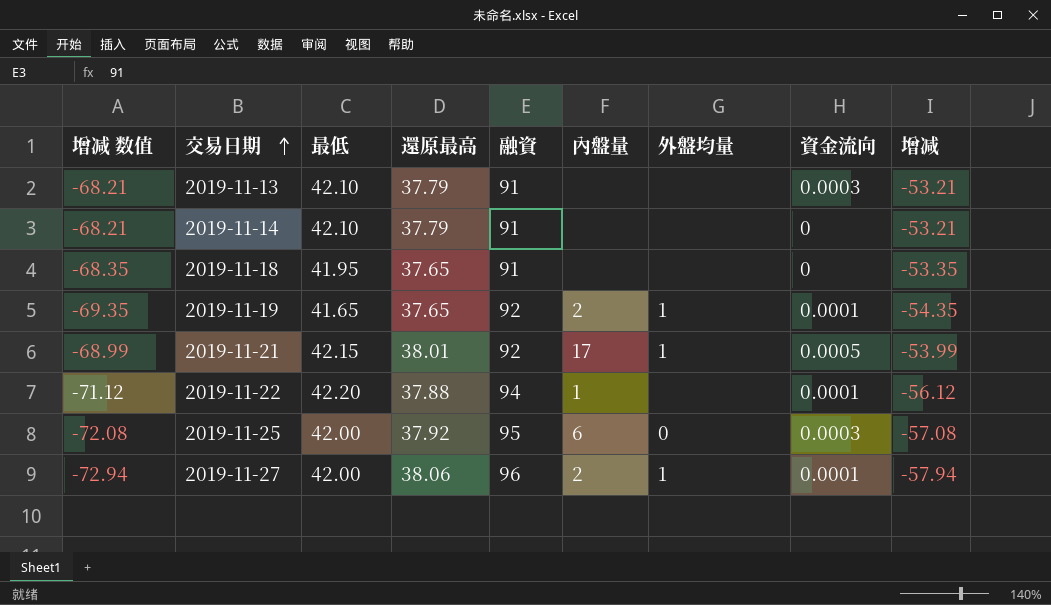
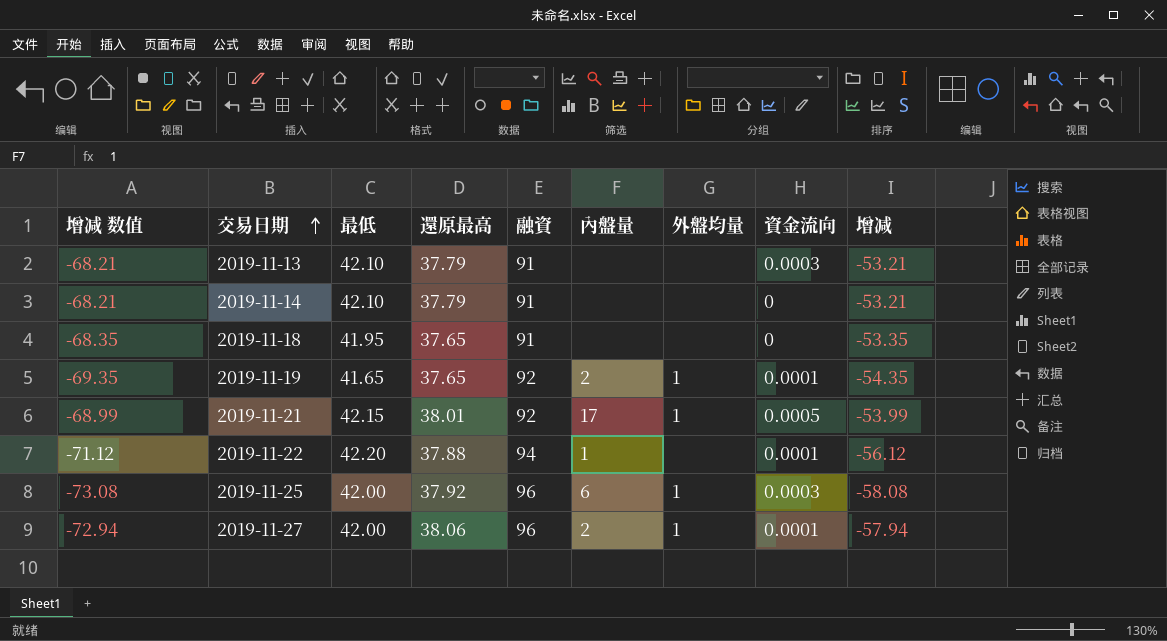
2019-11-25 | 增减 数值: -72.08 -> -73.08
2019-11-25 | 融資: 95 -> 96
2019-11-25 | 外盤均量: 0 -> 1
2019-11-25 | 增减: -57.08 -> -58.08

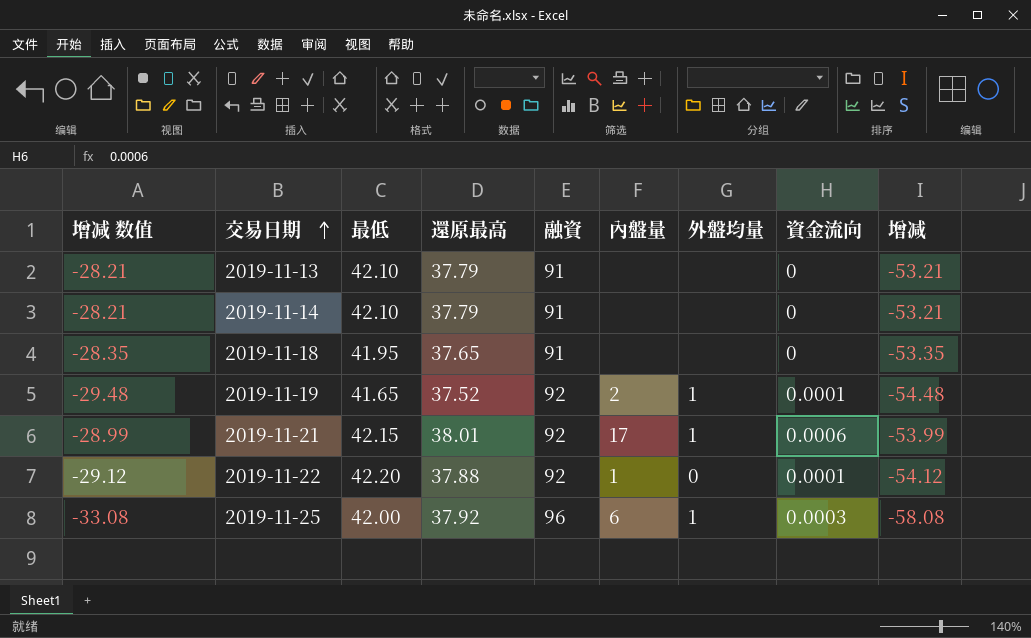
column 增减 数值 | formula: [增减] - 15 -> [增减] + 25
row 2019-11-27: -72.94 | 42.00 | 38.06 | 96 | 2 | 1 | 0.0001 | -57.94 -> none
2019-11-13 | 資金流向: 0.0003 -> 0
2019-11-19 | 還原最高: 37.65 -> 37.52
2019-11-19 | 增减: -54.35 -> -54.48
2019-11-21 | 資金流向: 0.0005 -> 0.0006
2019-11-22 | 融資: 94 -> 92
2019-11-22 | 外盤均量: none -> 0
2019-11-22 | 增减: -56.12 -> -54.12

